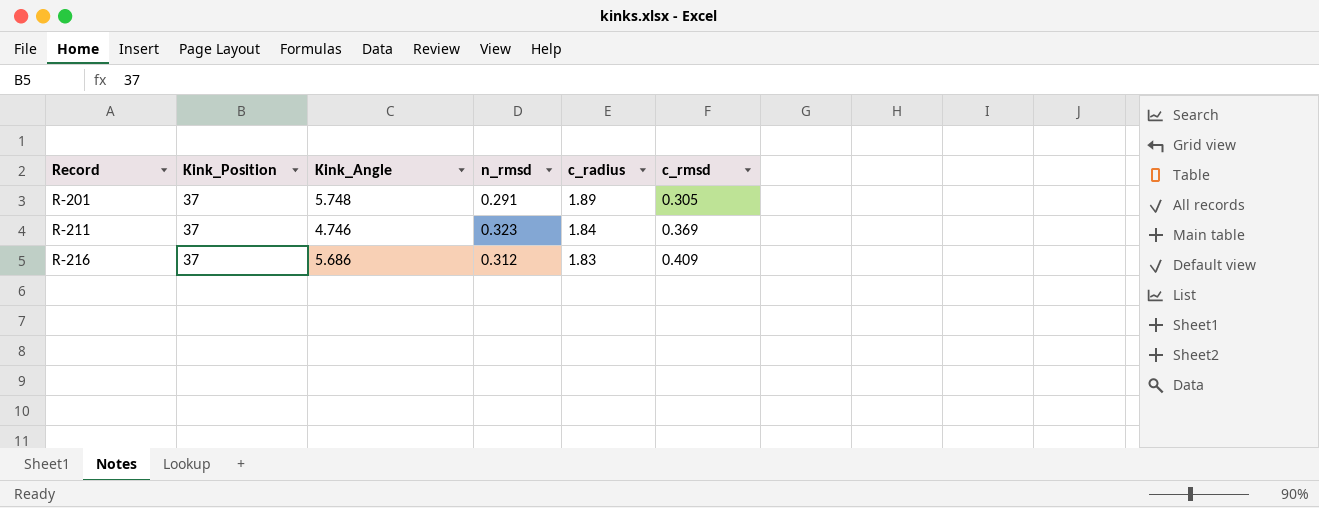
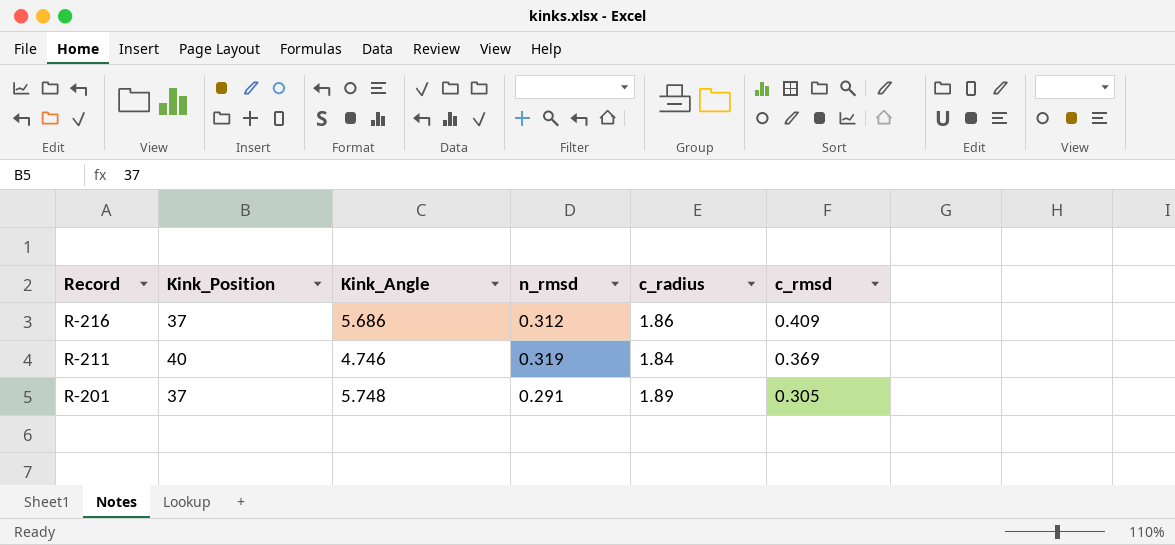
row order: Record ascending -> Record descending
R-216 | c_radius: 1.83 -> 1.86
R-211 | Kink_Position: 37 -> 40
R-211 | n_rmsd: 0.323 -> 0.319

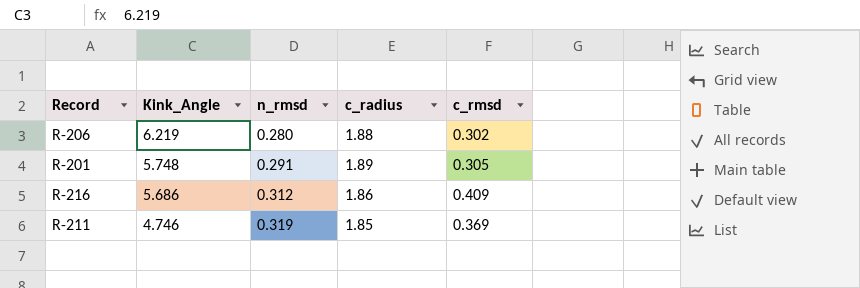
row order: Record descending -> Kink_Angle descending
column Kink_Position | position: 2 -> none
row R-206: none -> 6.219 | 0.280 | 1.88 | 0.302
R-211 | c_radius: 1.84 -> 1.85

